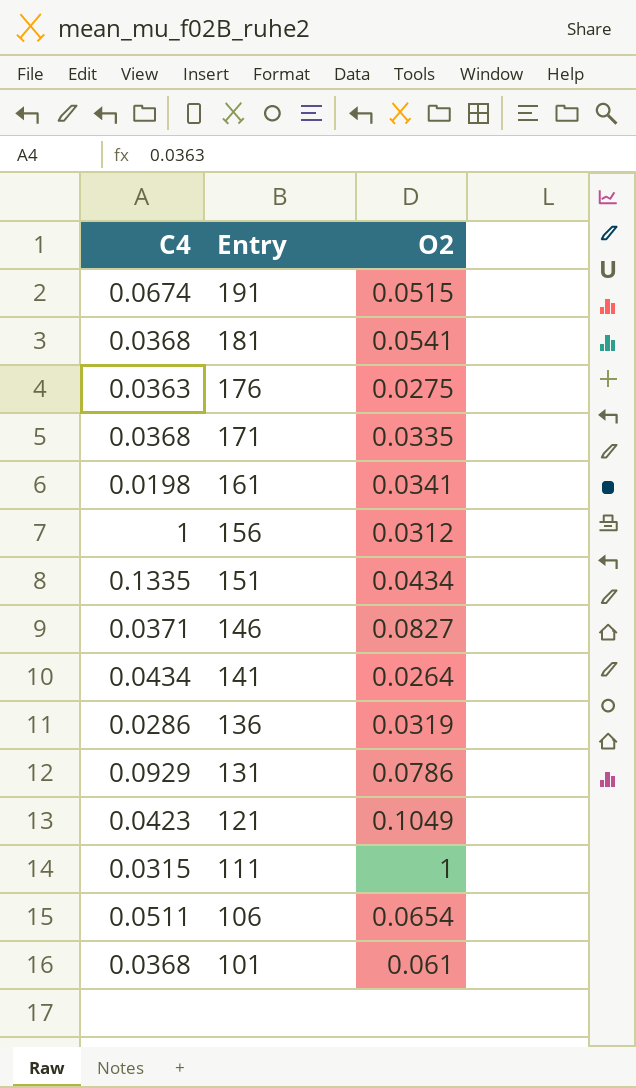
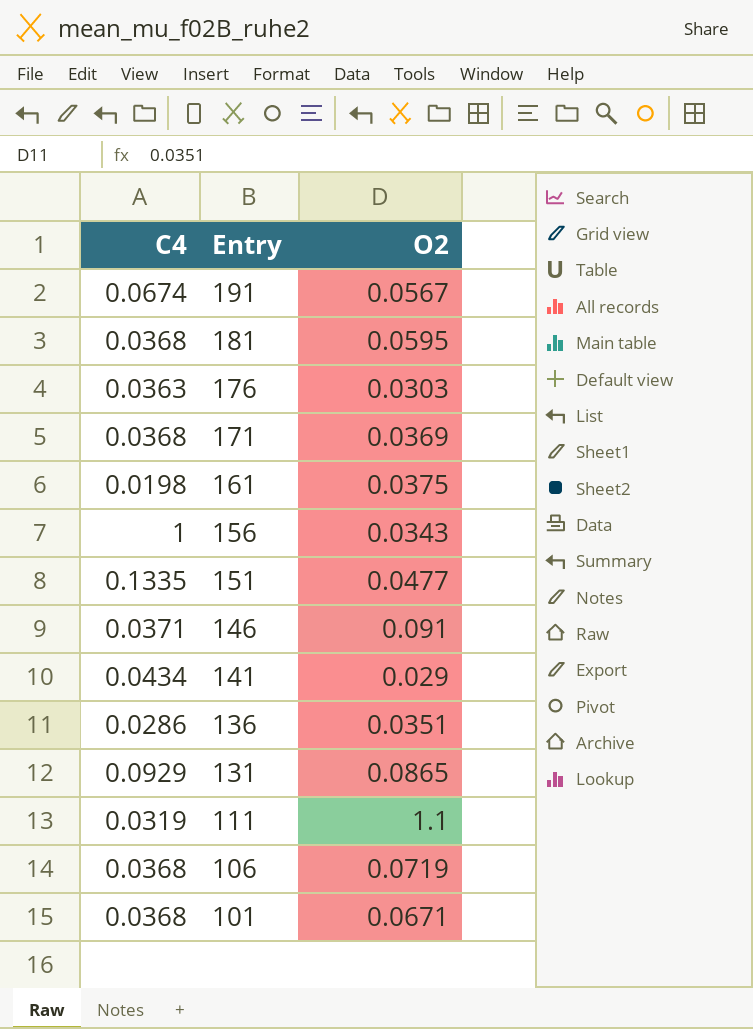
row 121: 0.0423 | 0.1049 -> none
191 | O2: 0.0515 -> 0.0567
181 | O2: 0.0541 -> 0.0595
176 | O2: 0.0275 -> 0.0303
171 | O2: 0.0335 -> 0.0369
161 | O2: 0.0341 -> 0.0375
156 | O2: 0.0312 -> 0.0343
151 | O2: 0.0434 -> 0.0477
146 | O2: 0.0827 -> 0.091
141 | O2: 0.0264 -> 0.029
136 | O2: 0.0319 -> 0.0351
131 | O2: 0.0786 -> 0.0865
111 | C4: 0.0315 -> 0.0319
111 | O2: 1 -> 1.1
106 | C4: 0.0511 -> 0.0368
106 | O2: 0.0654 -> 0.0719
101 | O2: 0.061 -> 0.0671

